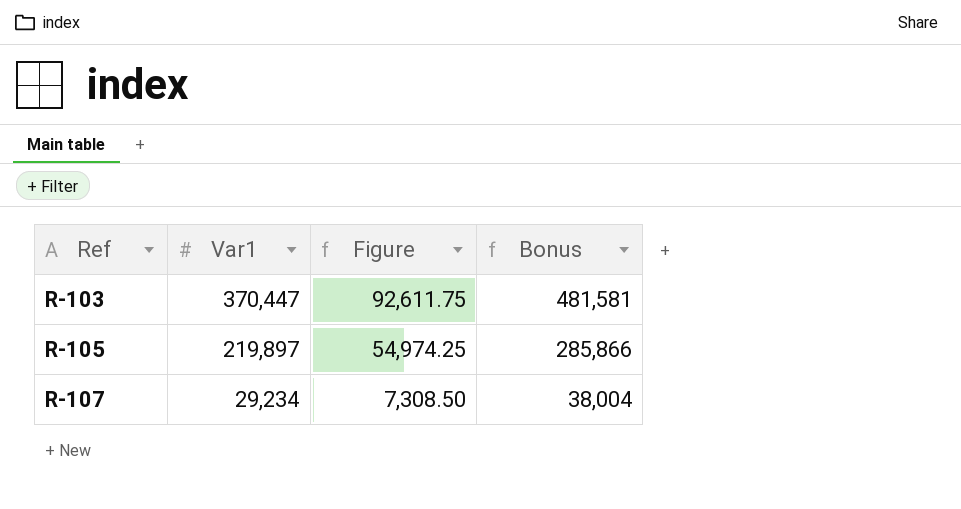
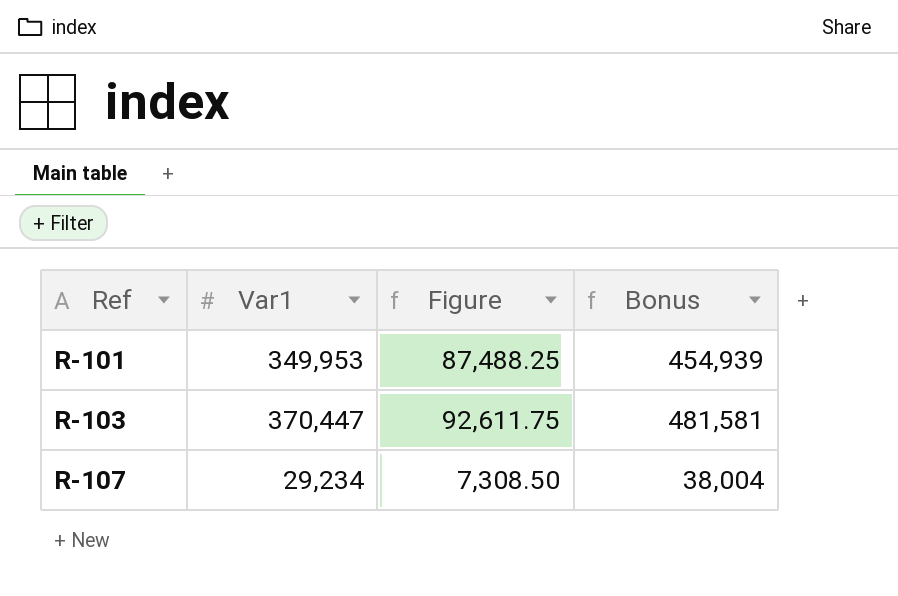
row R-105: 219,897 | 54,974.25 | 285,866 -> none
row R-101: none -> 349,953 | 87,488.25 | 454,939

